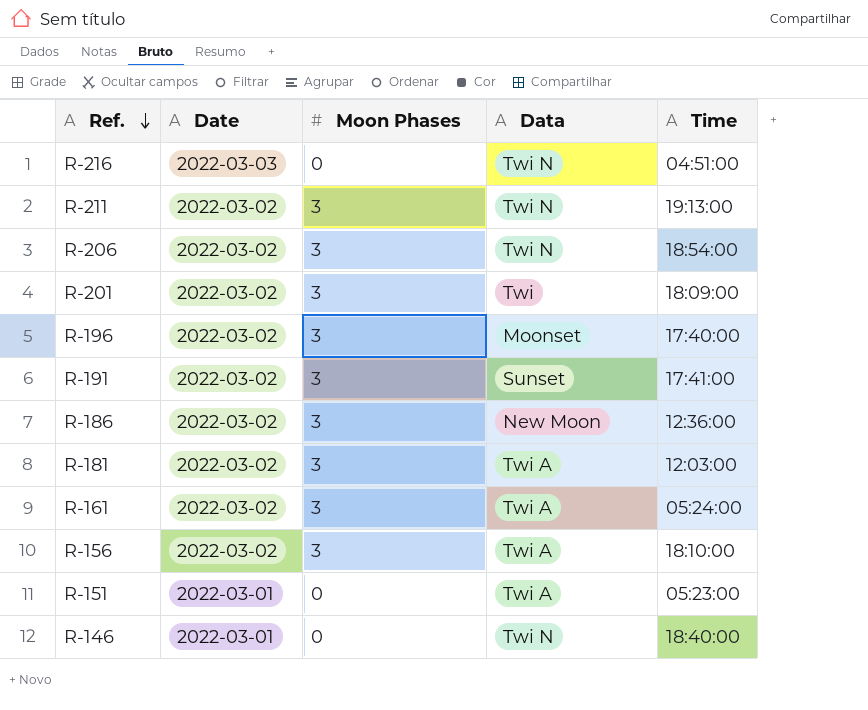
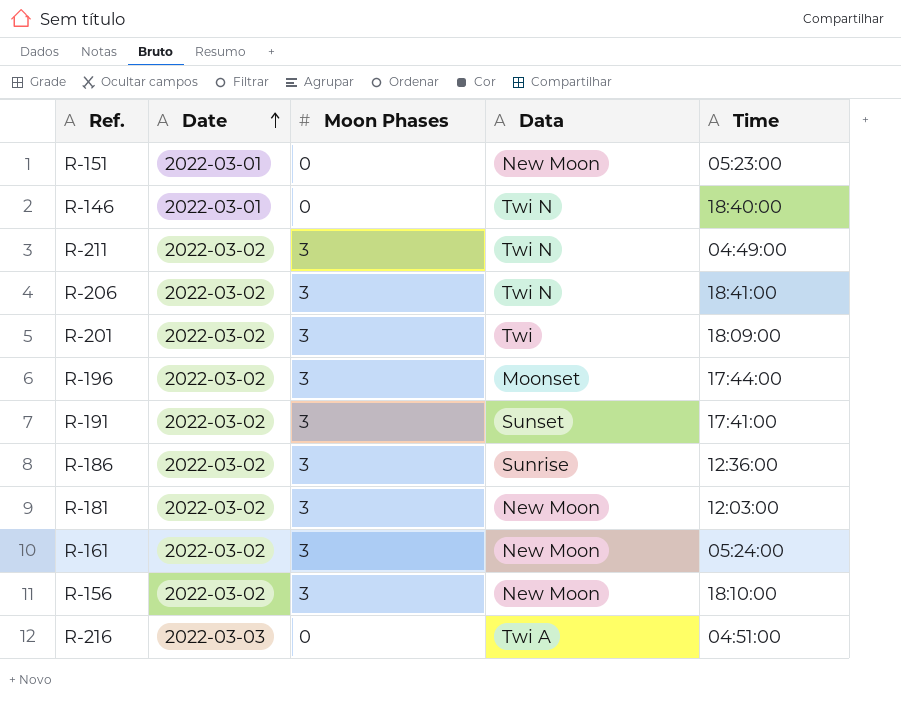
row order: Ref. descending -> Date ascending
R-151 | Data: Twi A -> New Moon
R-211 | Time: 19:13:00 -> 04:49:00
R-206 | Time: 18:54:00 -> 18:41:00
R-196 | Time: 17:40:00 -> 17:44:00
R-186 | Data: New Moon -> Sunrise
R-181 | Data: Twi A -> New Moon
R-161 | Data: Twi A -> New Moon
R-156 | Data: Twi A -> New Moon
R-216 | Data: Twi N -> Twi A

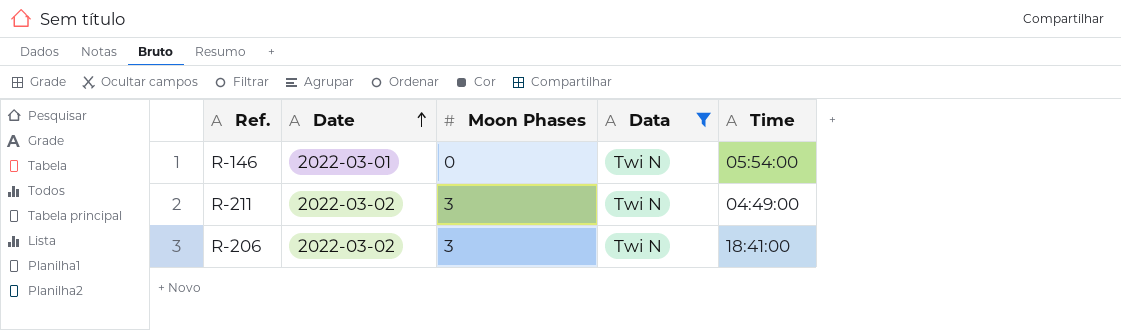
filter: none -> Data = Twi N
R-146 | Time: 18:40:00 -> 05:54:00

